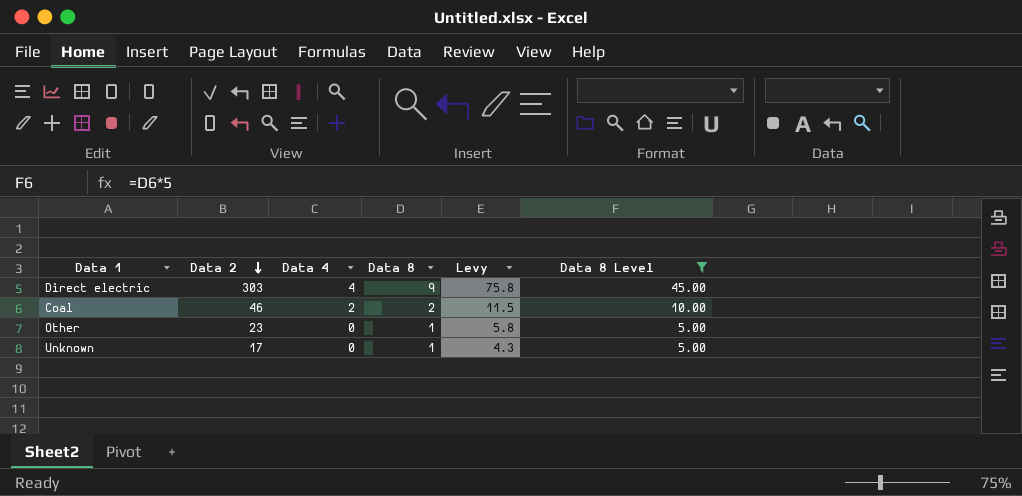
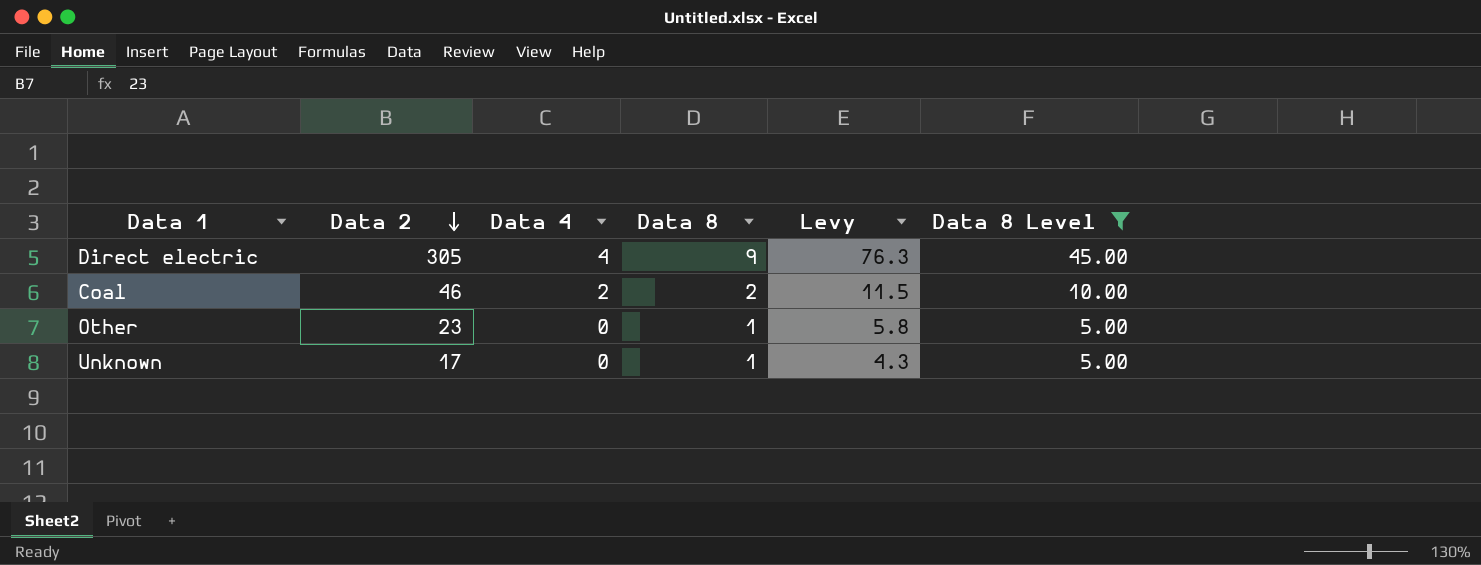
Direct electric | Data 2: 303 -> 305
Direct electric | Levy: 75.8 -> 76.3

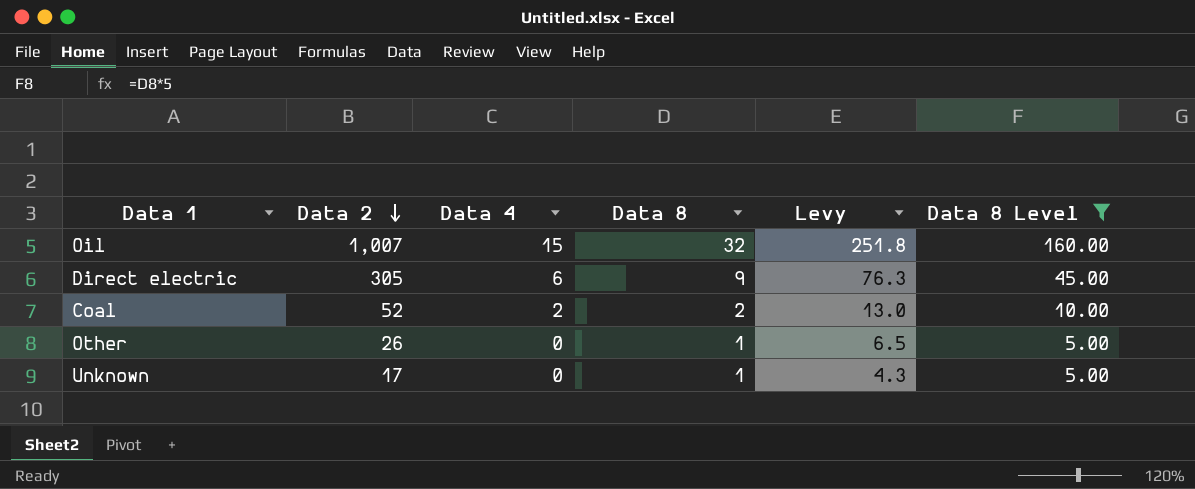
row Oil: none -> 1,007 | 15 | 32 | 251.8 | 160.00
Direct electric | Data 4: 4 -> 6
Coal | Data 2: 46 -> 52
Coal | Levy: 11.5 -> 13.0
Other | Data 2: 23 -> 26
Other | Levy: 5.8 -> 6.5

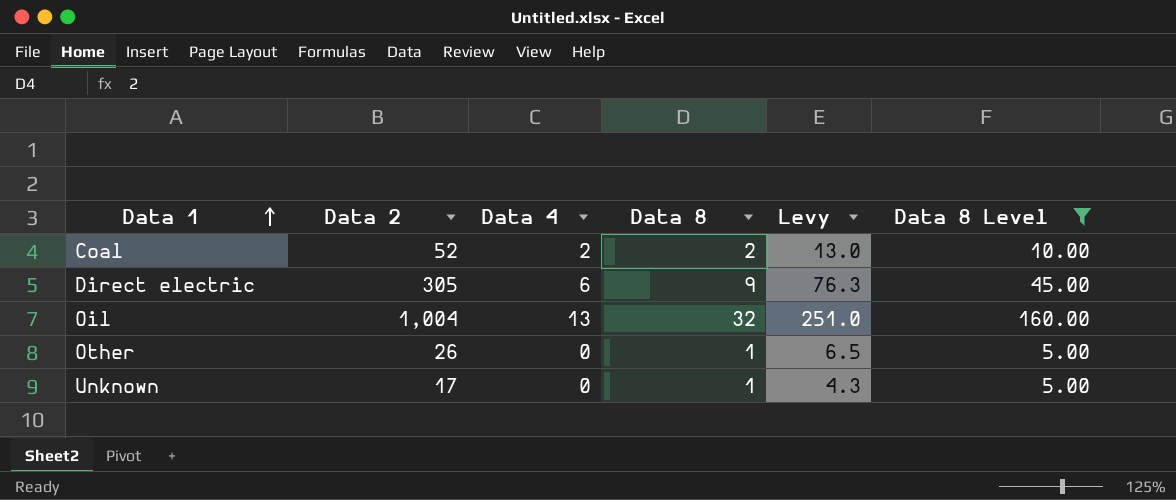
row order: Data 2 descending -> Data 1 ascending
Oil | Data 2: 1,007 -> 1,004
Oil | Data 4: 15 -> 13
Oil | Levy: 251.8 -> 251.0

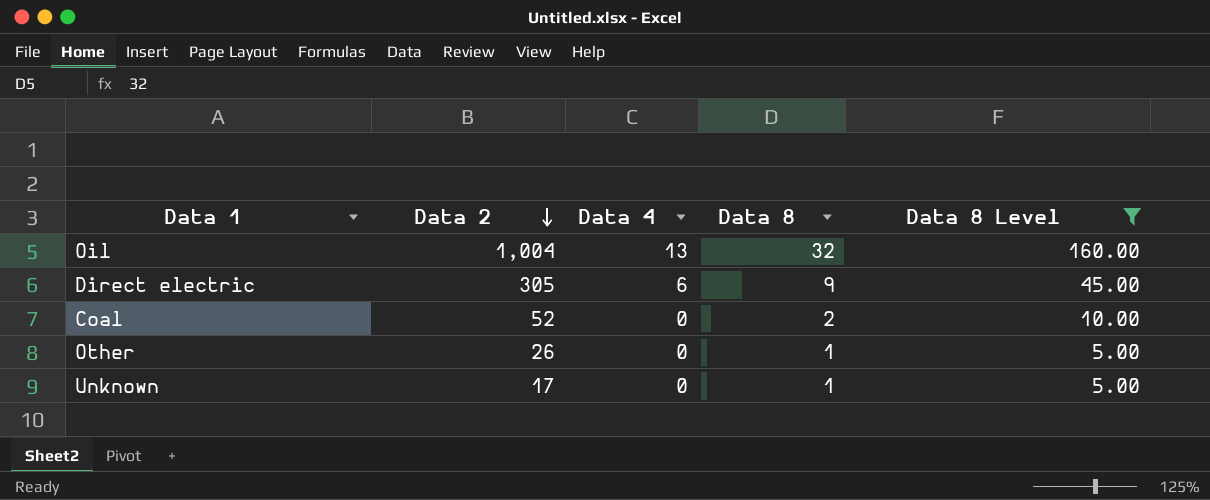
row order: Data 1 ascending -> Data 2 descending
column Levy | formula: [Data 2] * 0.25 -> none
Coal | Data 4: 2 -> 0

